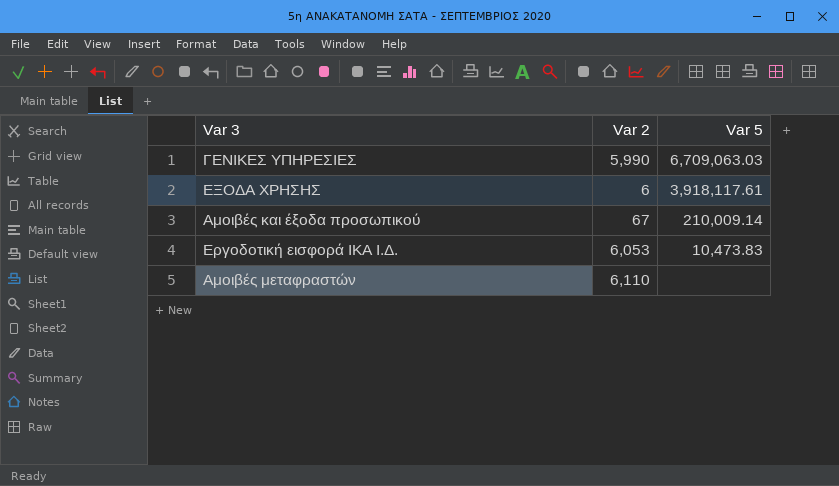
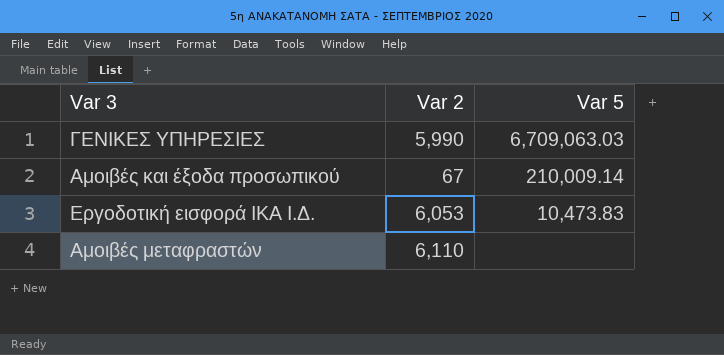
row ΕΞΟΔΑ ΧΡΗΣΗΣ: 6 | 3,918,117.61 -> none

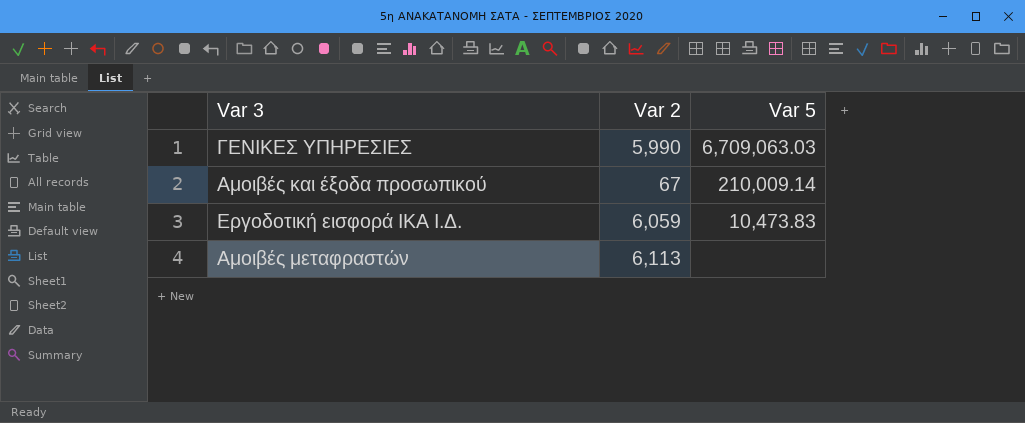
Εργοδοτική εισφορά ΙΚΑ Ι.Δ. | Var 2: 6,053 -> 6,059
Αμοιβές μεταφραστών | Var 2: 6,110 -> 6,113

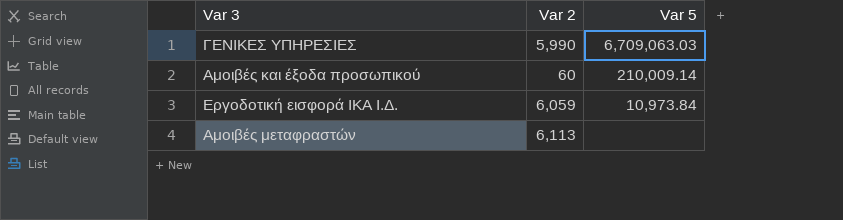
Αμοιβές και έξοδα προσωπικού | Var 2: 67 -> 60
Εργοδοτική εισφορά ΙΚΑ Ι.Δ. | Var 5: 10,473.83 -> 10,973.84

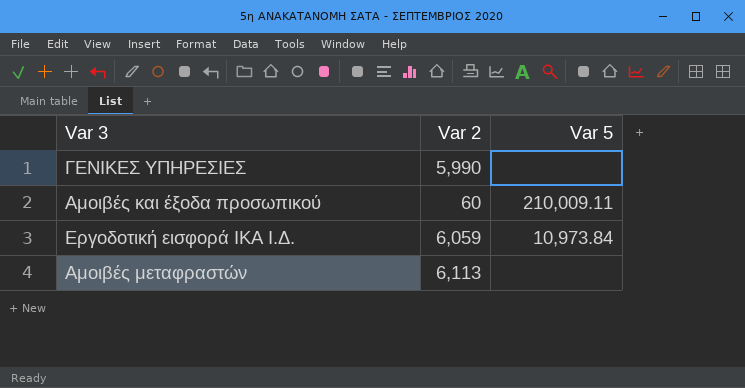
ΓΕΝΙΚΕΣ ΥΠΗΡΕΣΙΕΣ | Var 5: 6,709,063.03 -> none
Αμοιβές και έξοδα προσωπικού | Var 5: 210,009.14 -> 210,009.11

